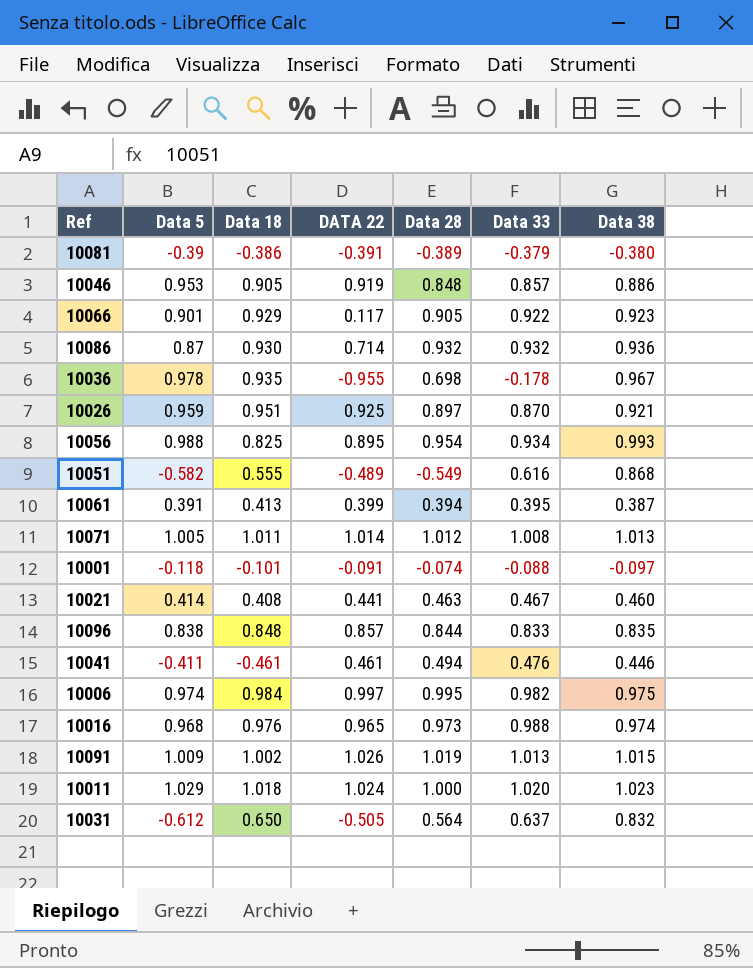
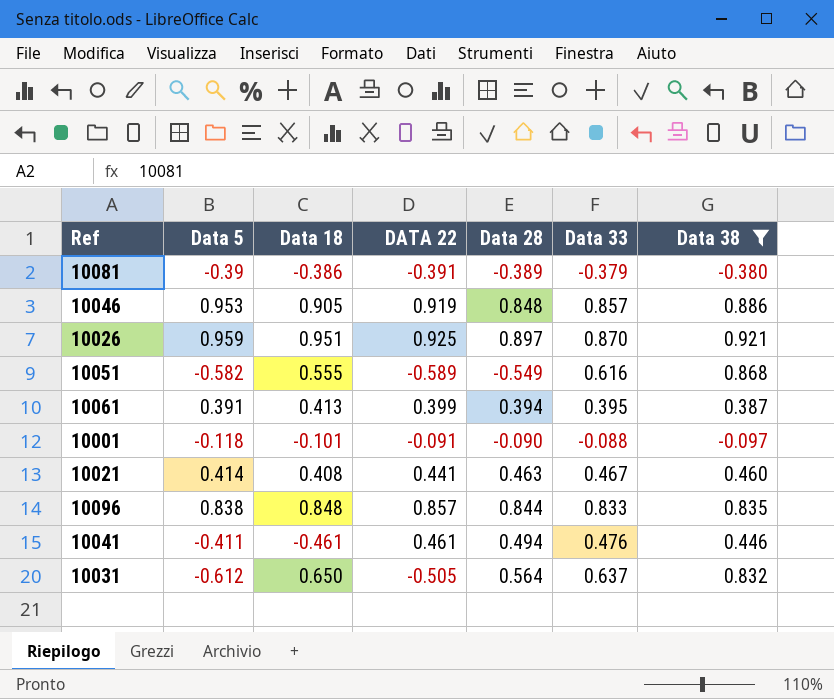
filter: none -> Data 38 <= 0.921
10051 | DATA 22: -0.489 -> -0.589
10001 | Data 28: -0.074 -> -0.090

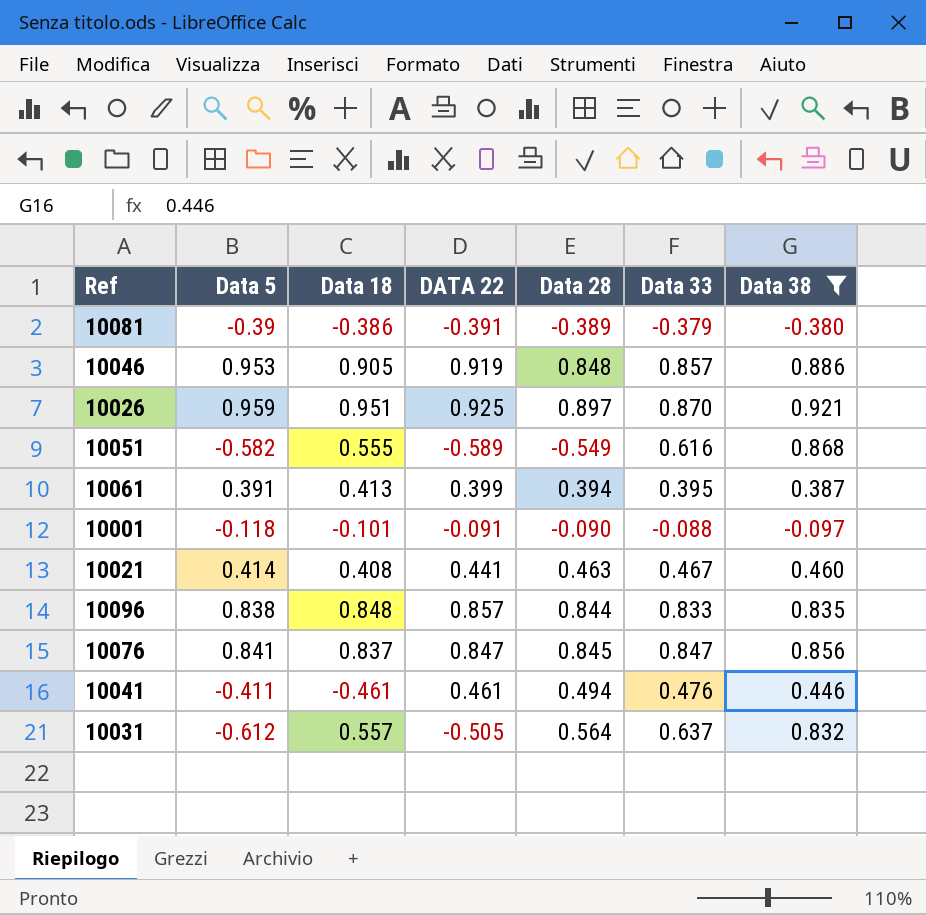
row 10076: none -> 0.841 | 0.837 | 0.847 | 0.845 | 0.847 | 0.856
10031 | Data 18: 0.650 -> 0.557

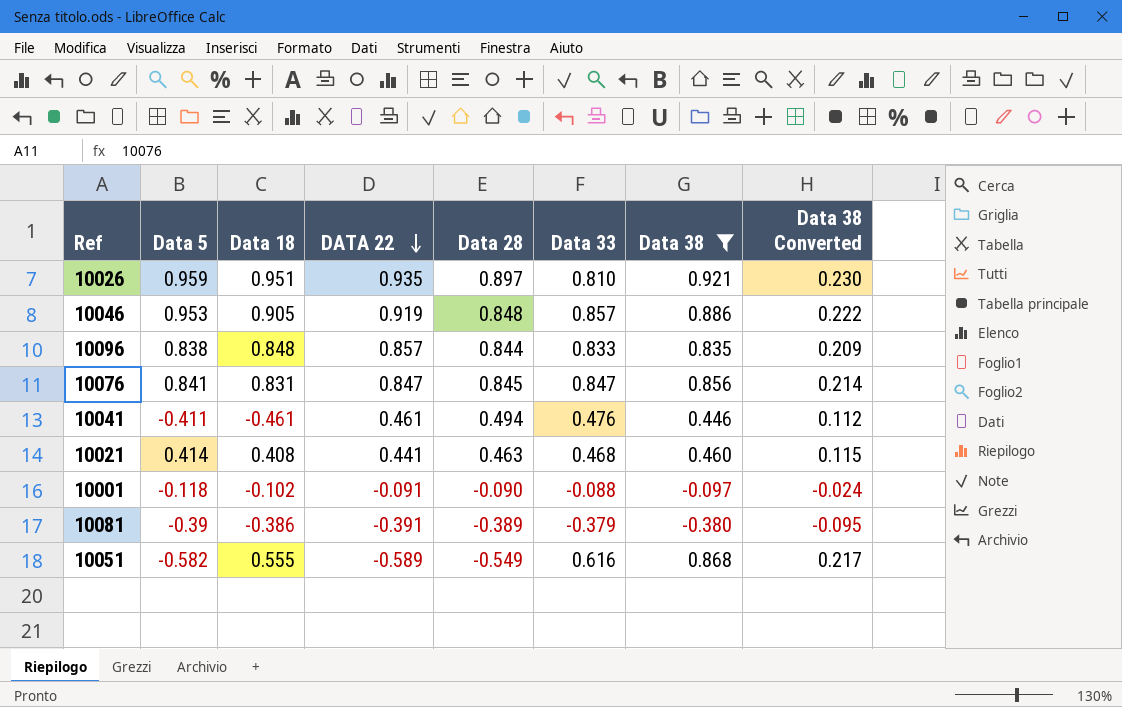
row order: none -> DATA 22 descending
column Data 38 Converted | formula: none -> [Data 38] * 0.25
row 10061: 0.391 | 0.413 | 0.399 | 0.394 | 0.395 | 0.387 -> none
row 10031: -0.612 | 0.557 | -0.505 | 0.564 | 0.637 | 0.832 -> none
10026 | DATA 22: 0.925 -> 0.935
10026 | Data 33: 0.870 -> 0.810
10076 | Data 18: 0.837 -> 0.831
10021 | Data 33: 0.467 -> 0.468
10001 | Data 18: -0.101 -> -0.102

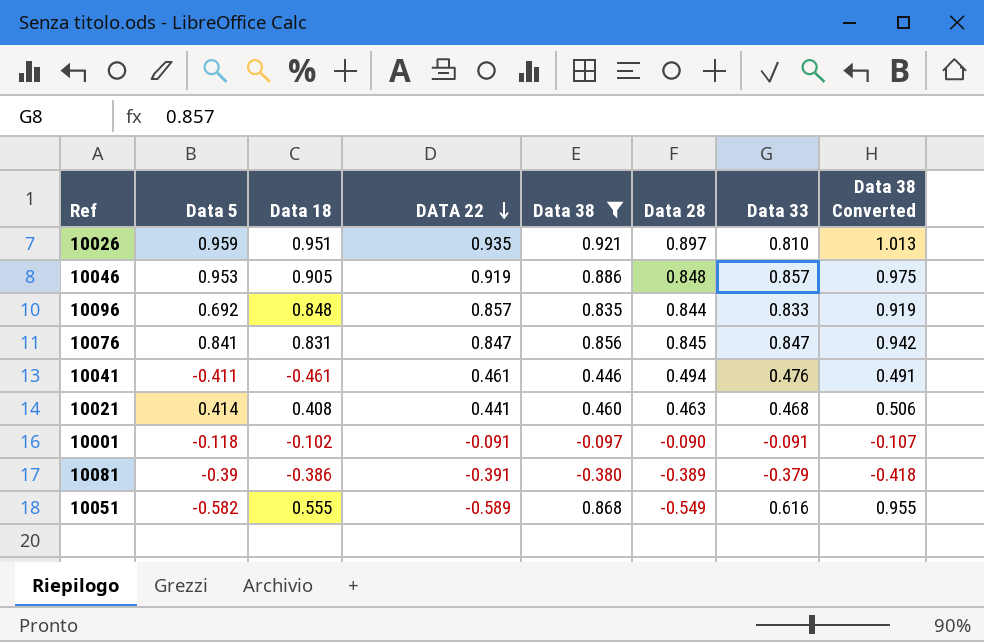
column Data 38 | position: 7 -> 5
column Data 38 Converted | formula: [Data 38] * 0.25 -> [Data 38] * 1.1
10096 | Data 5: 0.838 -> 0.692
10001 | Data 33: -0.088 -> -0.091

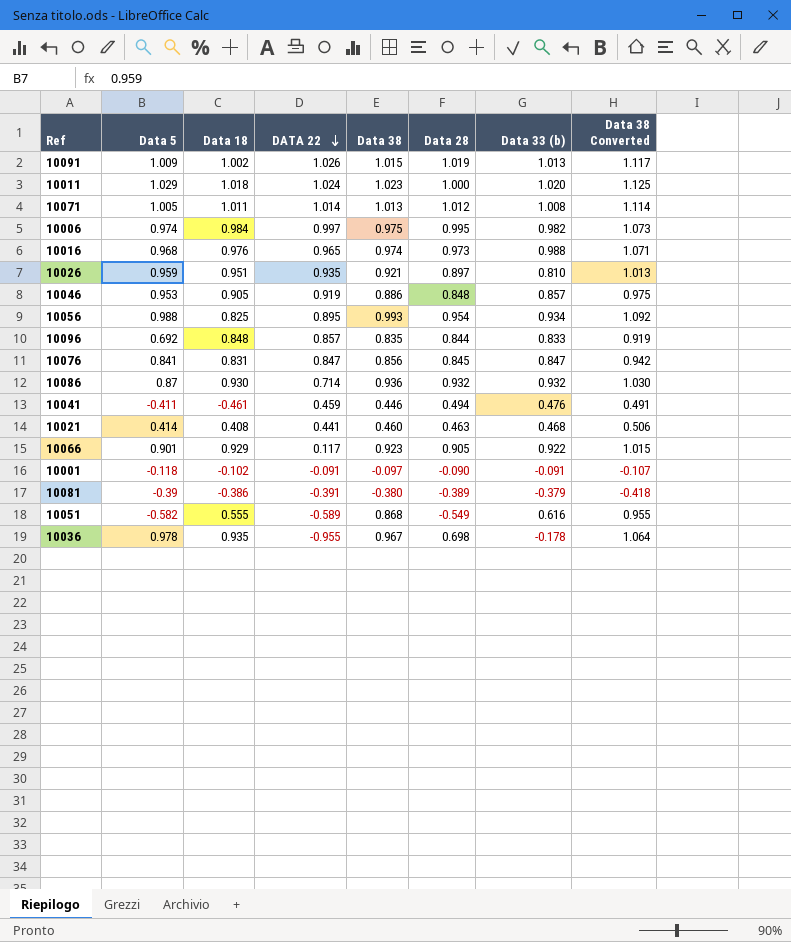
filter: Data 38 <= 0.921 -> none
column name: Data 33 -> Data 33 (b)
10041 | DATA 22: 0.461 -> 0.459

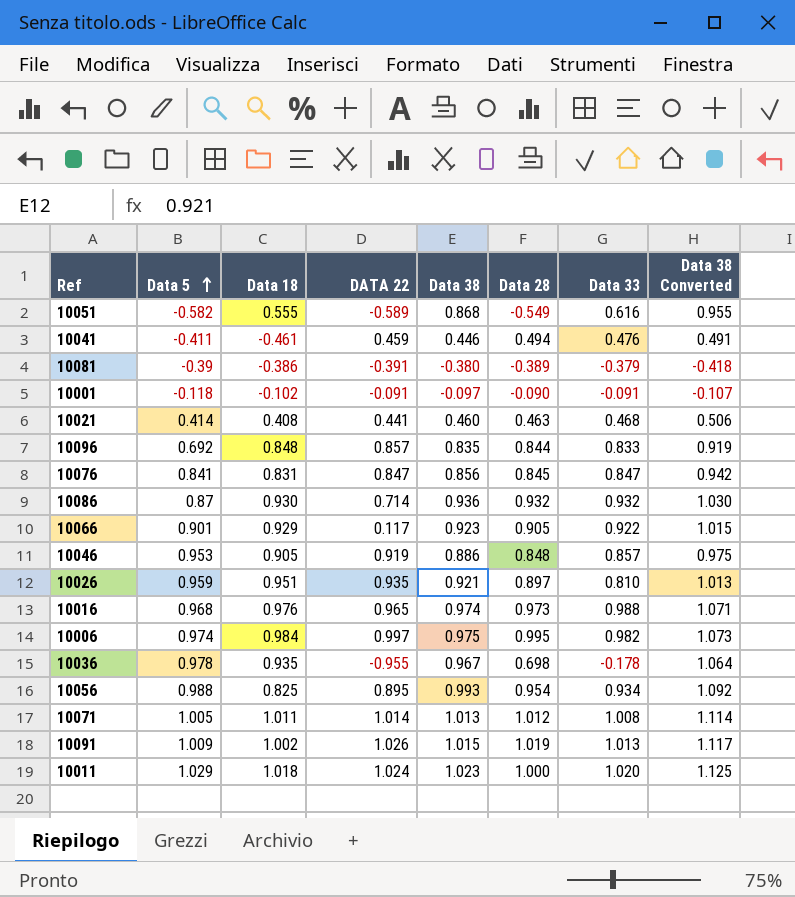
row order: DATA 22 descending -> Data 5 ascending
column name: Data 33 (b) -> Data 33

